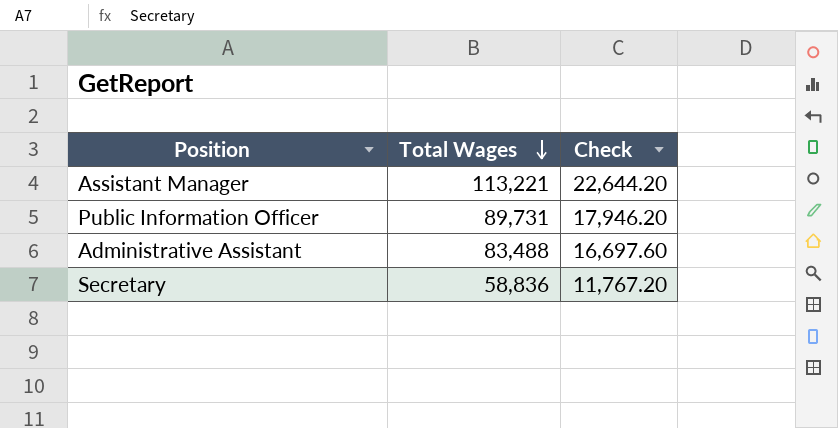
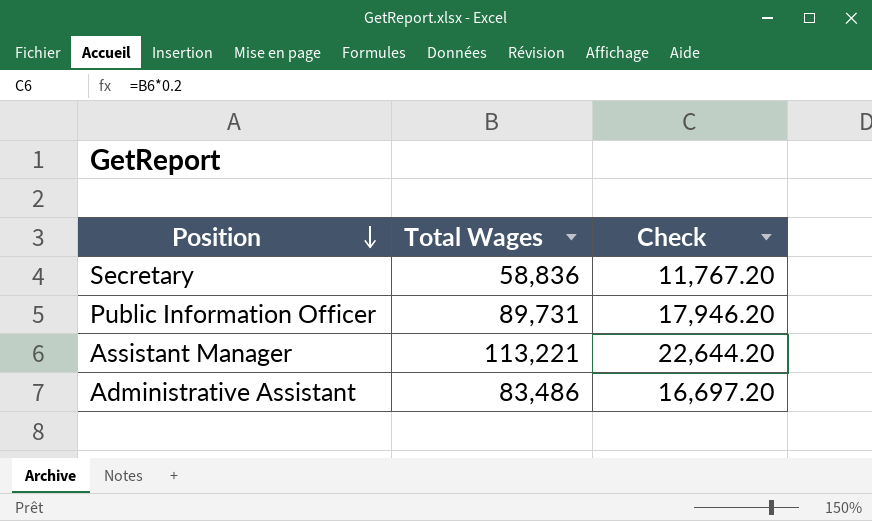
row order: Total Wages descending -> Position descending
Administrative Assistant | Total Wages: 83,488 -> 83,486
Administrative Assistant | Check: 16,697.60 -> 16,697.20

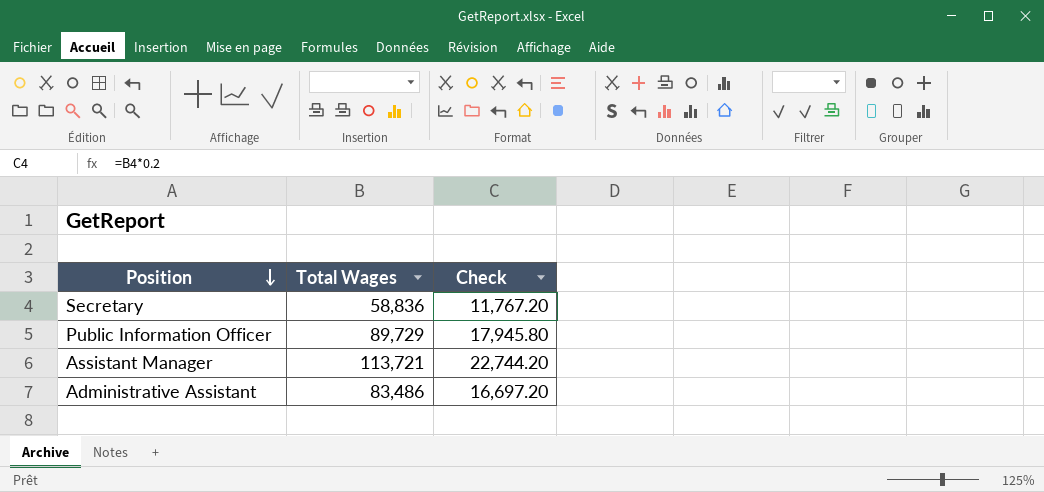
Public Information Officer | Total Wages: 89,731 -> 89,729
Public Information Officer | Check: 17,946.20 -> 17,945.80
Assistant Manager | Total Wages: 113,221 -> 113,721
Assistant Manager | Check: 22,644.20 -> 22,744.20

